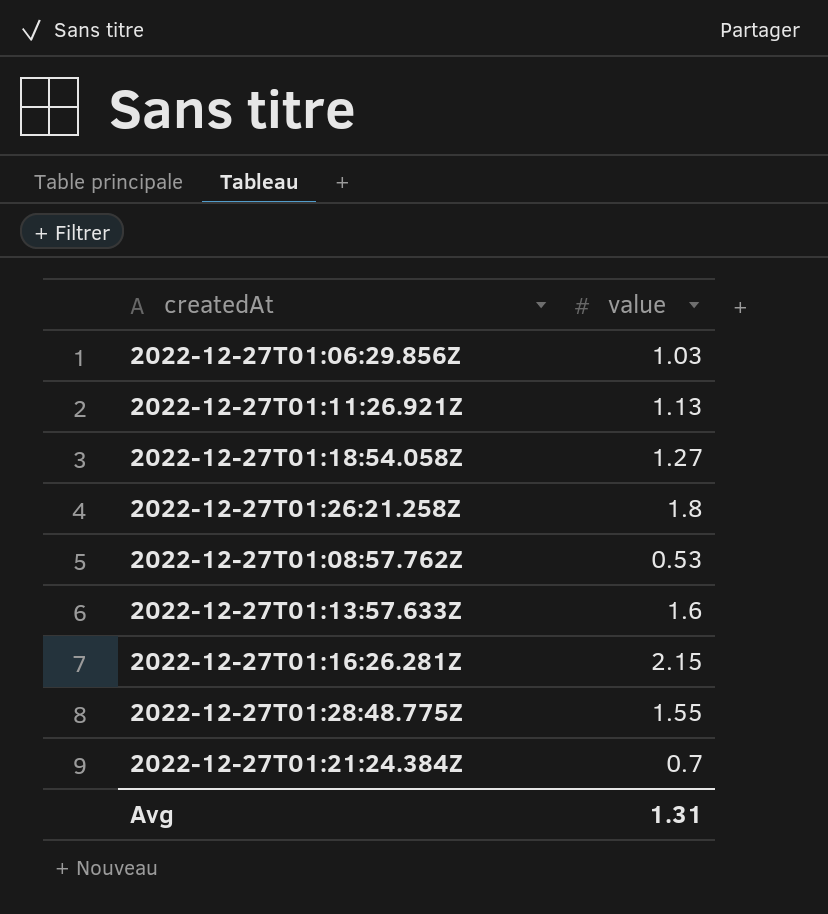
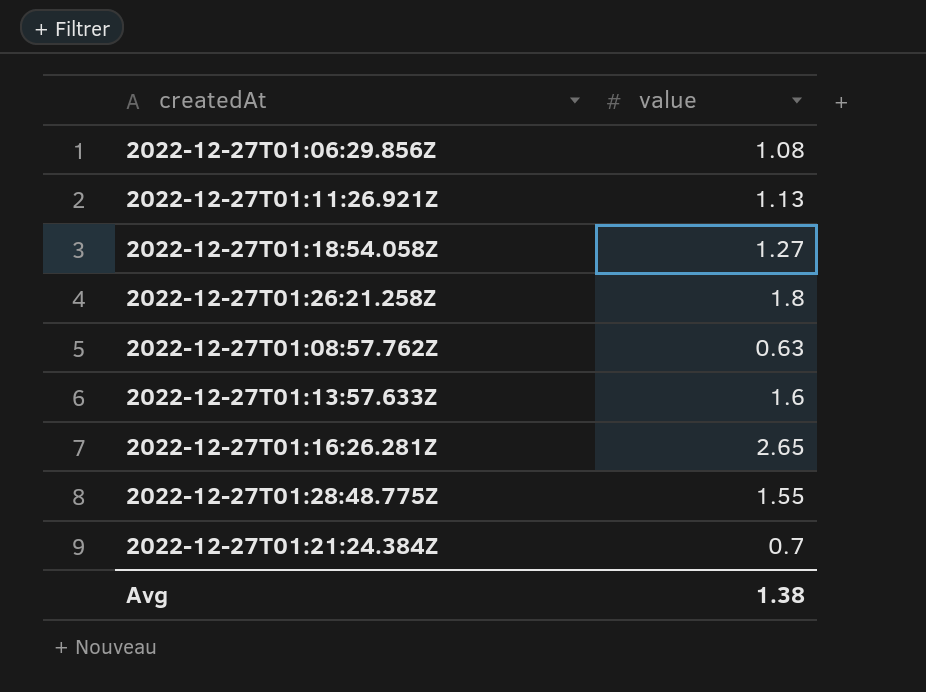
2022-12-27T01:06:29.856Z | value: 1.03 -> 1.08
2022-12-27T01:08:57.762Z | value: 0.53 -> 0.63
2022-12-27T01:16:26.281Z | value: 2.15 -> 2.65
Avg | value: 1.31 -> 1.38

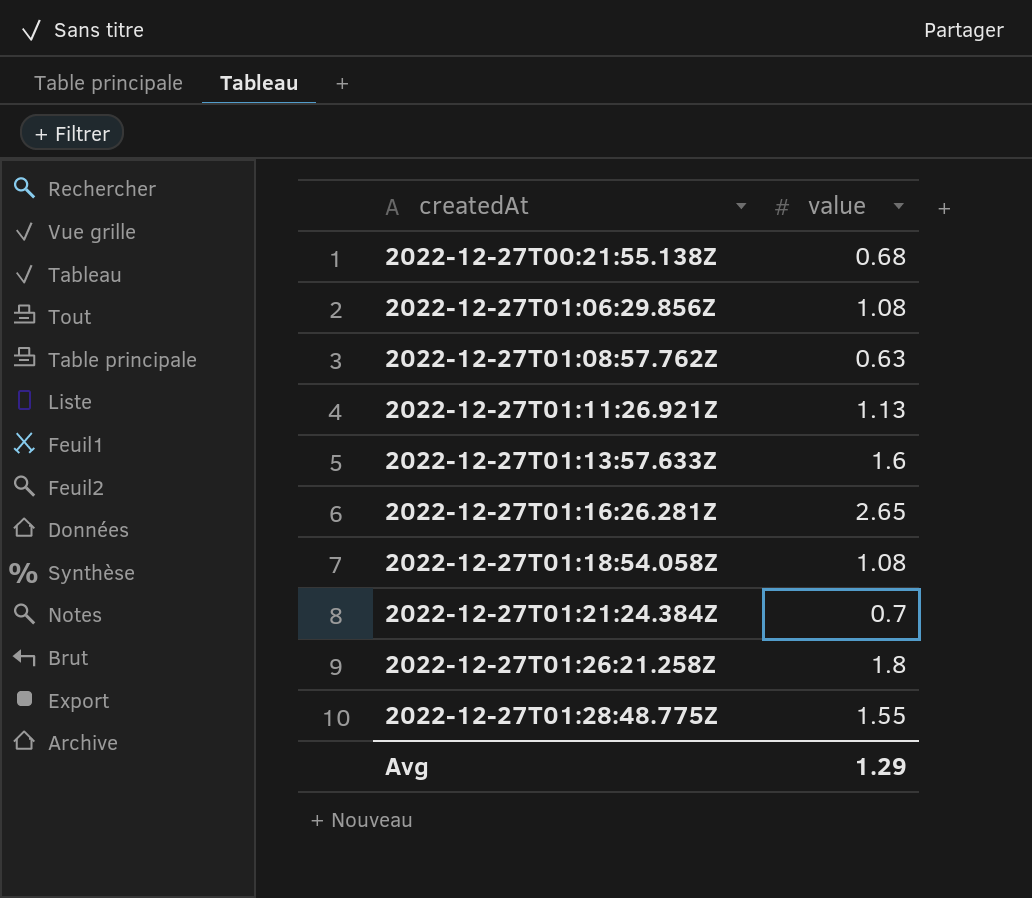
row order: none -> createdAt ascending
row 2022-12-27T00:21:55.138Z: none -> 0.68
2022-12-27T01:18:54.058Z | value: 1.27 -> 1.08
Avg | value: 1.38 -> 1.29

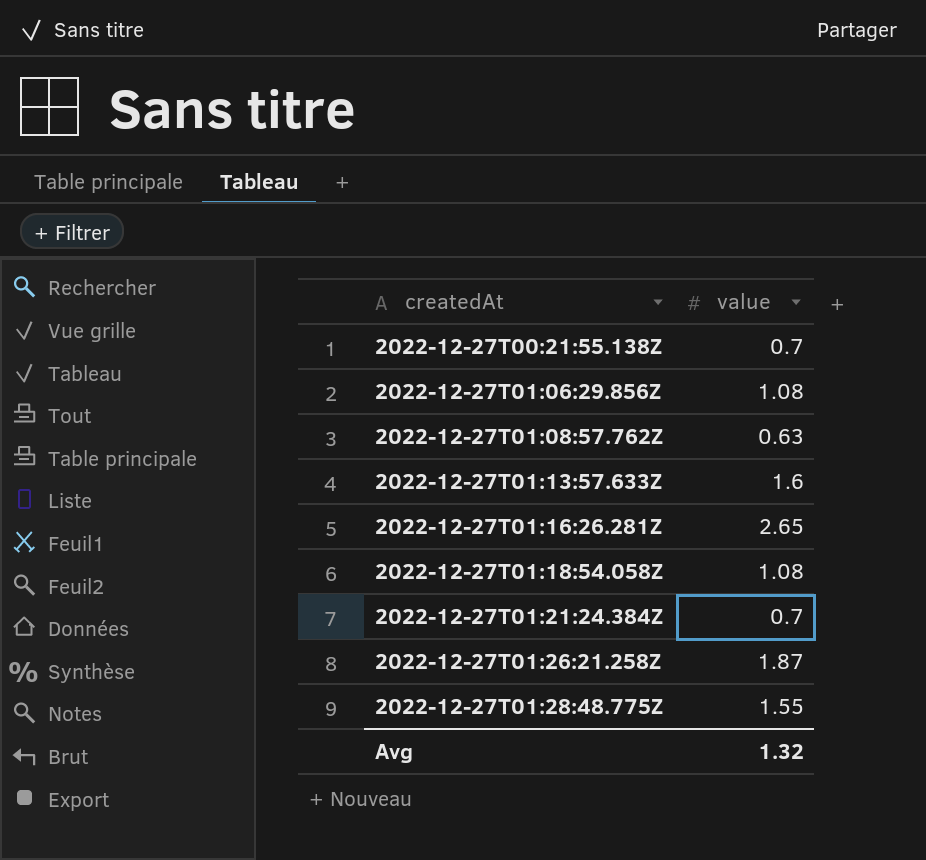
row 2022-12-27T01:11:26.921Z: 1.13 -> none
2022-12-27T00:21:55.138Z | value: 0.68 -> 0.7
2022-12-27T01:26:21.258Z | value: 1.8 -> 1.87
Avg | value: 1.29 -> 1.32

